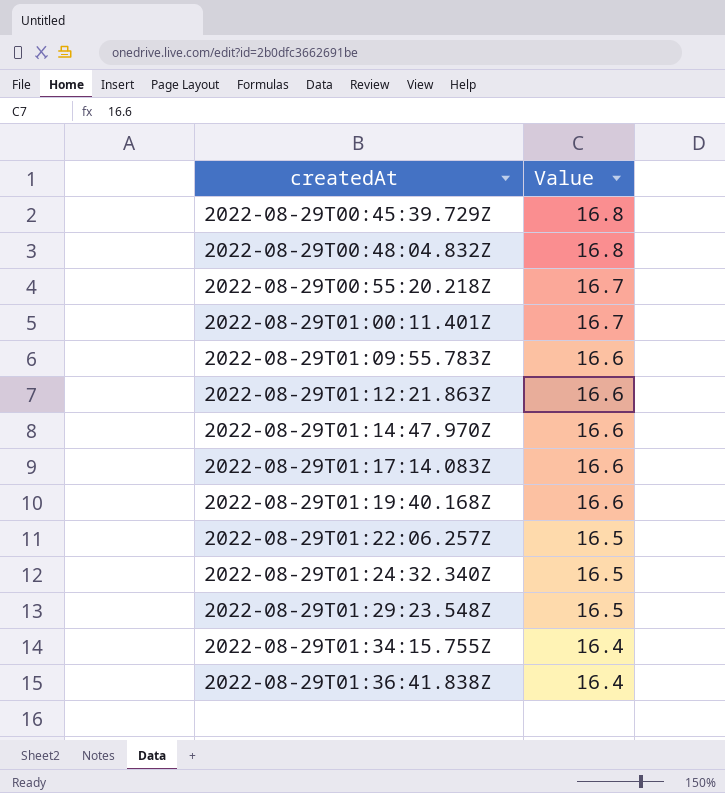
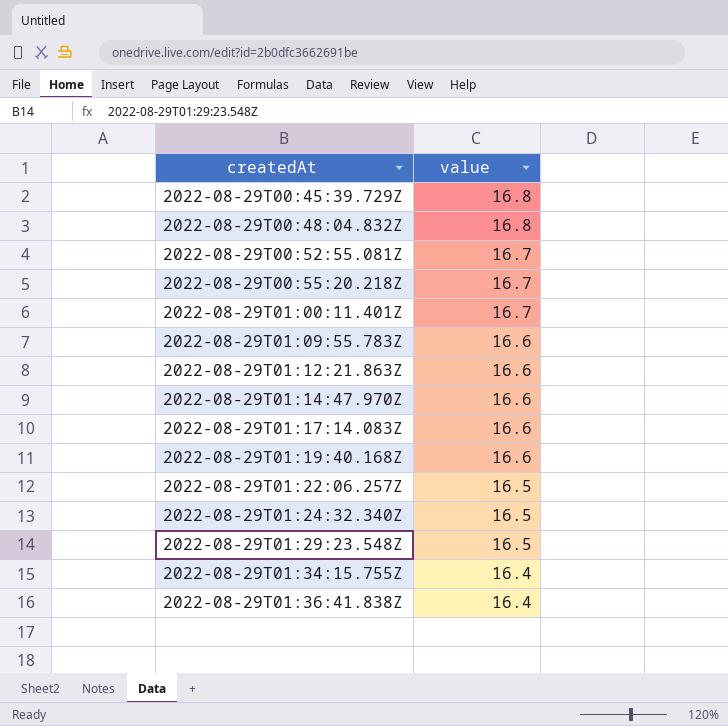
column name: Value -> value
row 2022-08-29T00:52:55.081Z: none -> 16.7

